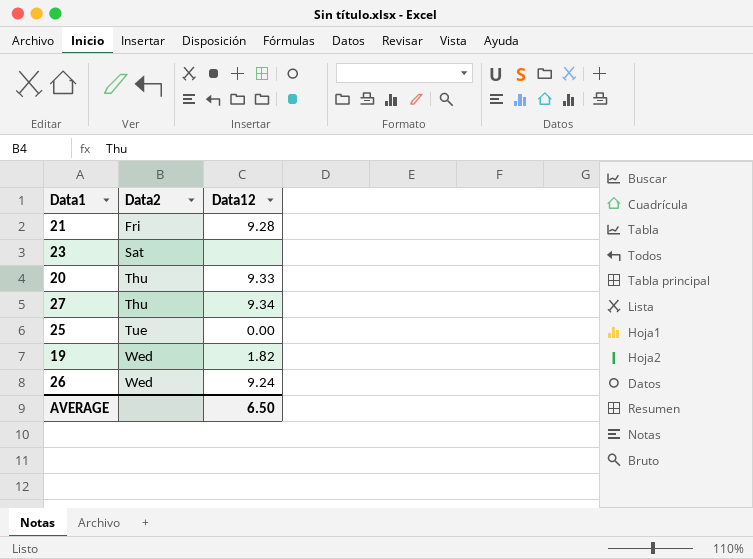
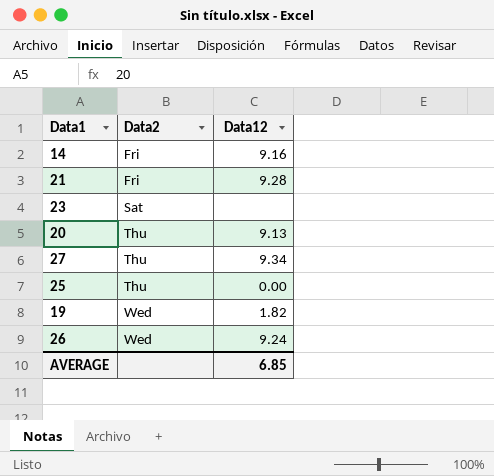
row 14: none -> Fri | 9.16
20 | Data12: 9.33 -> 9.13
25 | Data2: Tue -> Thu
AVERAGE | Data12: 6.50 -> 6.85

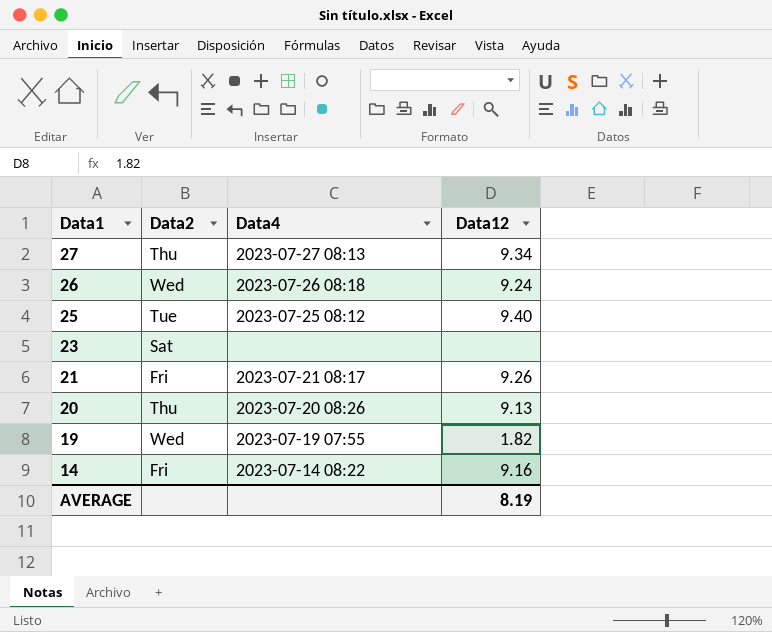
row order: Data2 ascending -> Data1 descending
column Data4 | position: none -> 3
25 | Data2: Thu -> Tue
25 | Data12: 0.00 -> 9.40
21 | Data12: 9.28 -> 9.26
AVERAGE | Data12: 6.85 -> 8.19

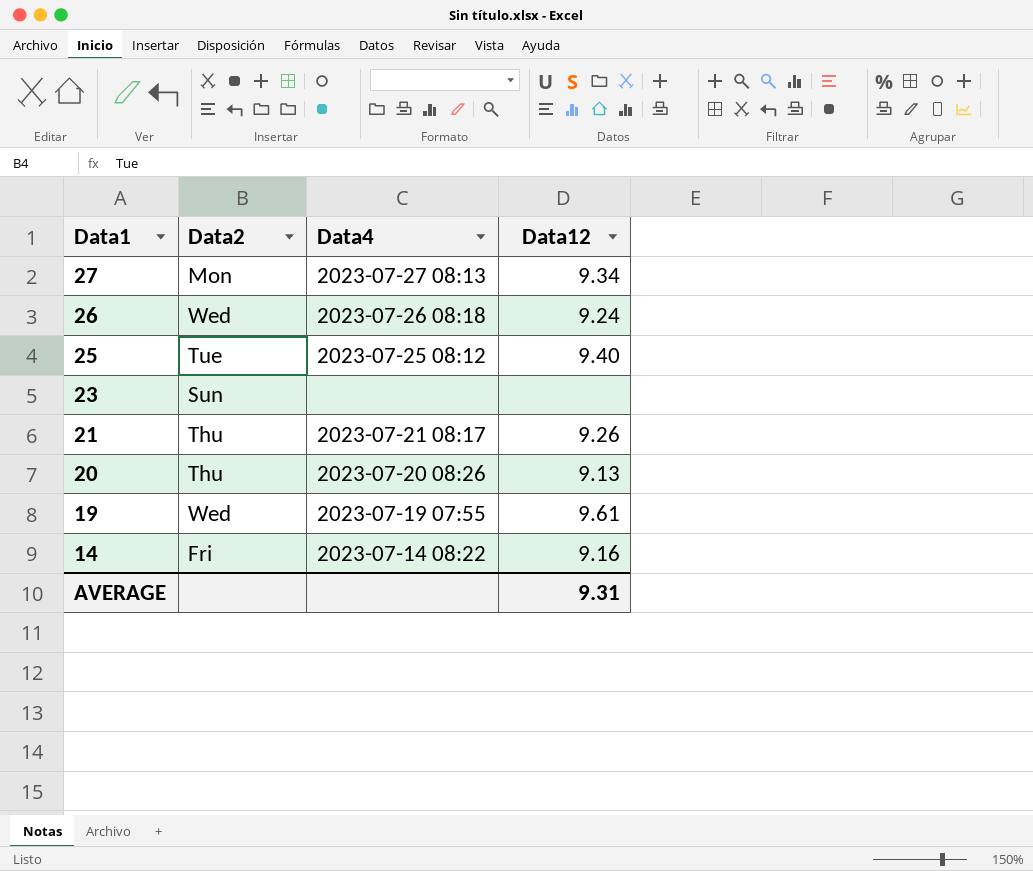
27 | Data2: Thu -> Mon
23 | Data2: Sat -> Sun
21 | Data2: Fri -> Thu
19 | Data12: 1.82 -> 9.61
AVERAGE | Data12: 8.19 -> 9.31

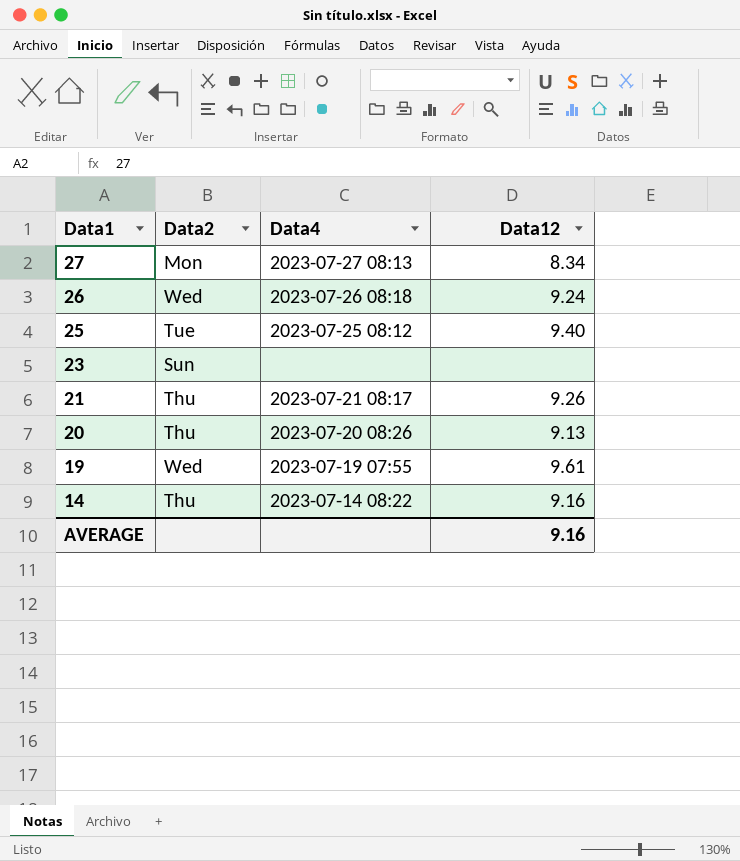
27 | Data12: 9.34 -> 8.34
14 | Data2: Fri -> Thu
AVERAGE | Data12: 9.31 -> 9.16

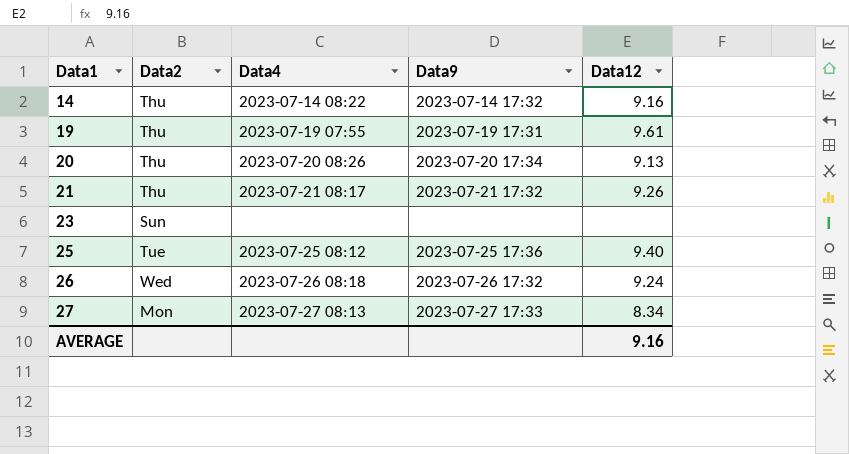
row order: Data1 descending -> Data1 ascending
column Data9 | position: none -> 4
19 | Data2: Wed -> Thu

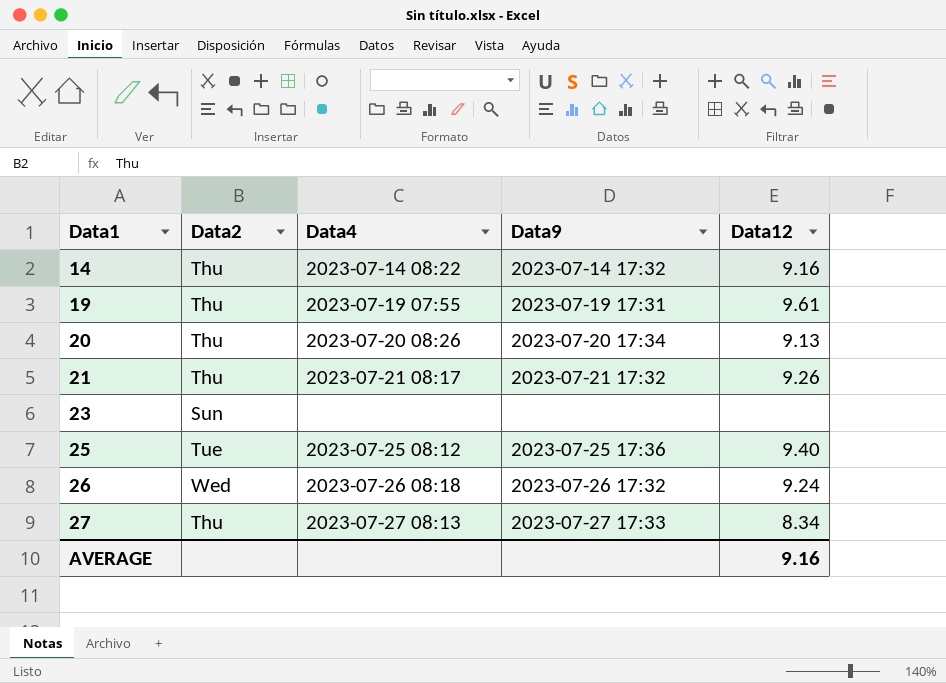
27 | Data2: Mon -> Thu

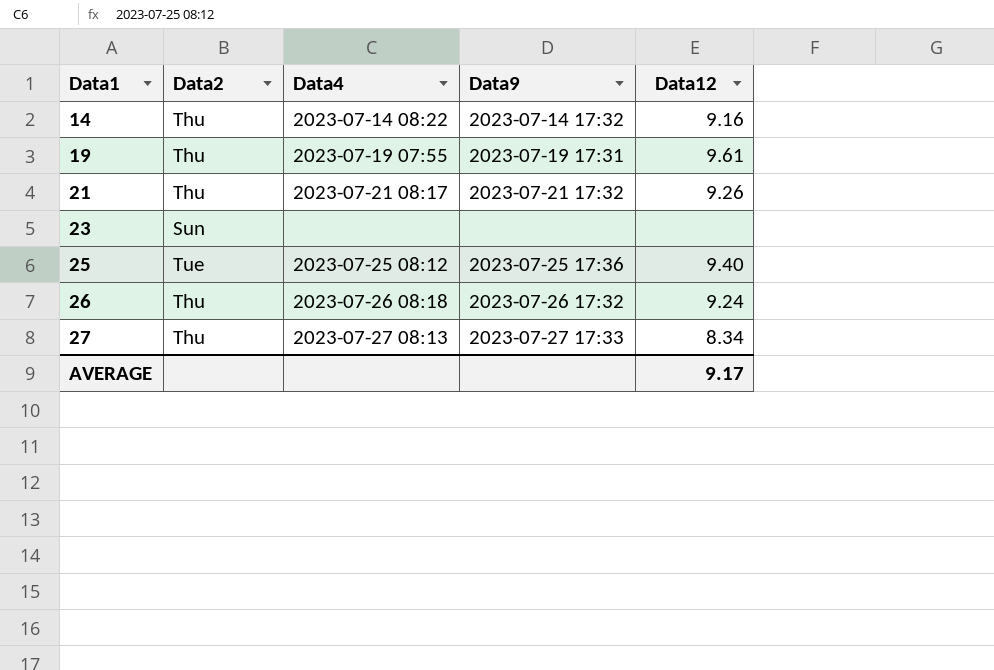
row 20: Thu | 2023-07-20 08:26 | 2023-07-20 17:34 | 9.13 -> none
26 | Data2: Wed -> Thu
AVERAGE | Data12: 9.16 -> 9.17

